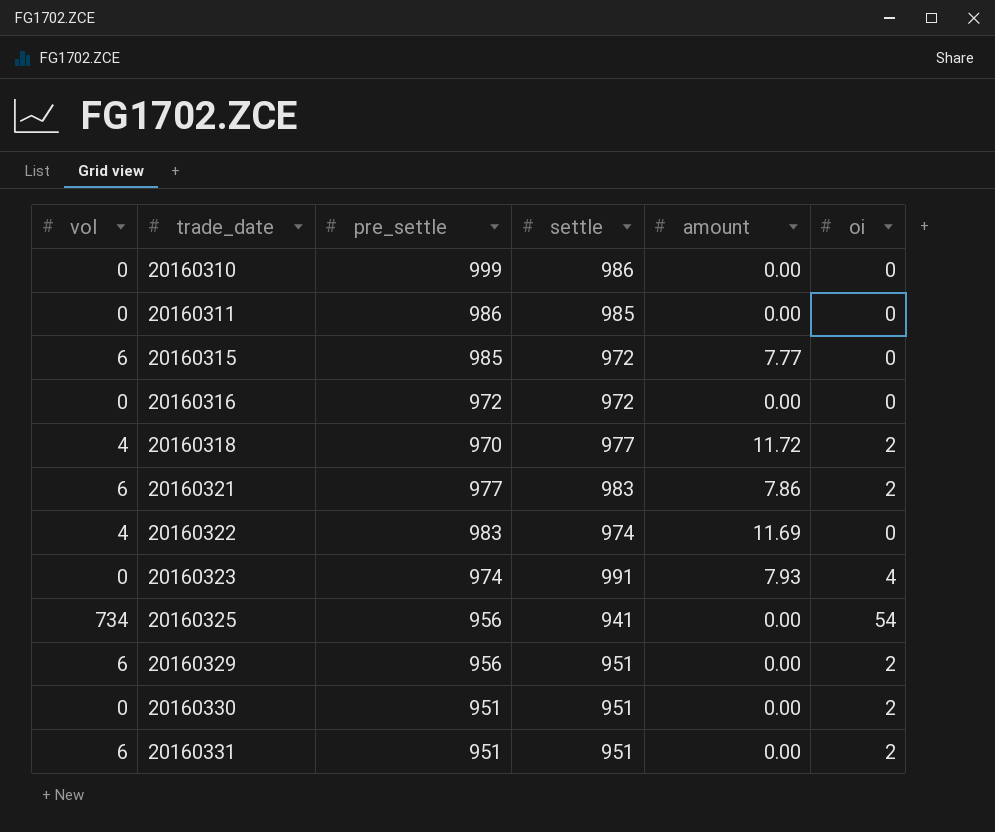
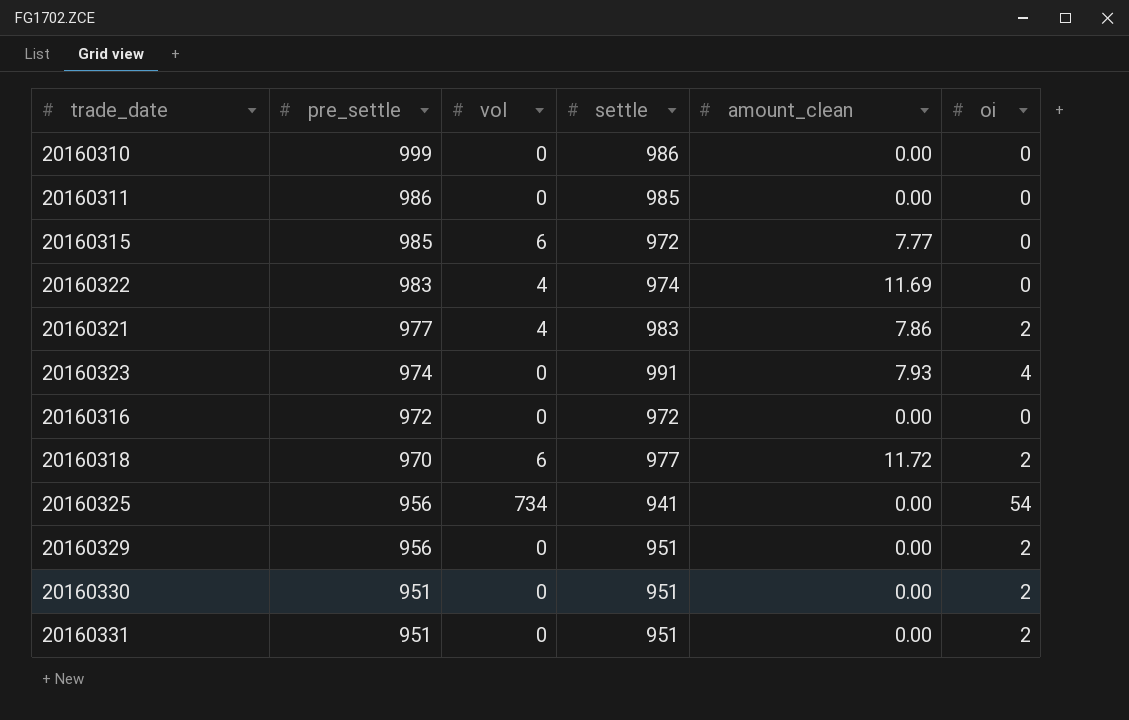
row order: trade_date ascending -> pre_settle descending
column vol | position: 1 -> 3
column name: amount -> amount_clean
20160321 | vol: 6 -> 4
20160318 | vol: 4 -> 6
20160329 | vol: 6 -> 0
20160331 | vol: 6 -> 0

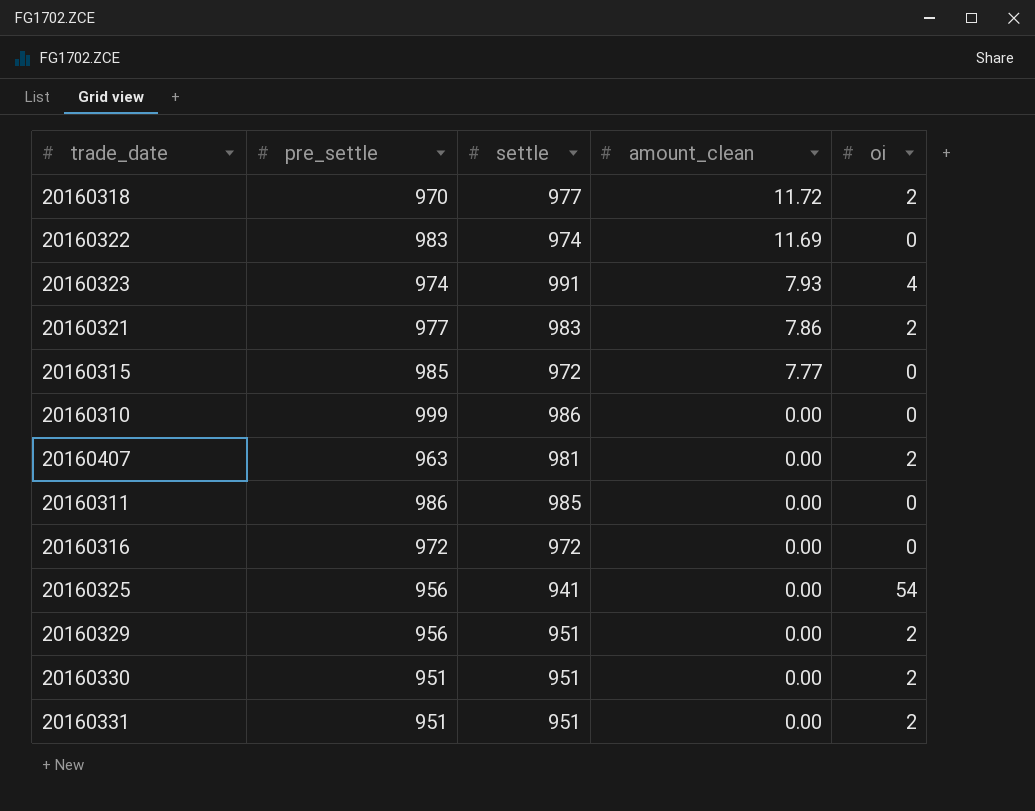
row order: pre_settle descending -> amount_clean descending
column vol | position: 3 -> none
row 20160407: none -> 963 | 981 | 0.00 | 2

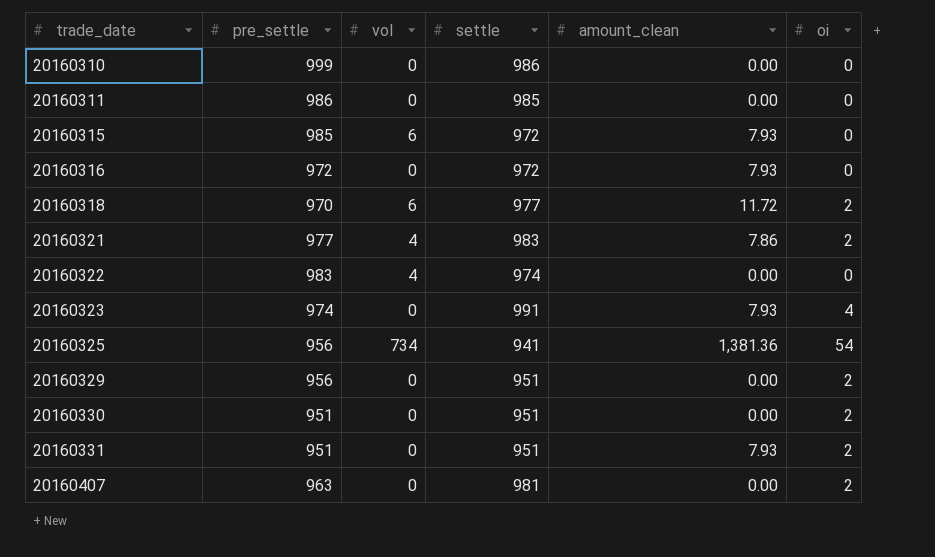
row order: amount_clean descending -> trade_date ascending
column vol | position: none -> 3
20160315 | amount_clean: 7.77 -> 7.93
20160316 | amount_clean: 0.00 -> 7.93
20160322 | amount_clean: 11.69 -> 0.00
20160325 | amount_clean: 0.00 -> 1,381.36
20160331 | amount_clean: 0.00 -> 7.93

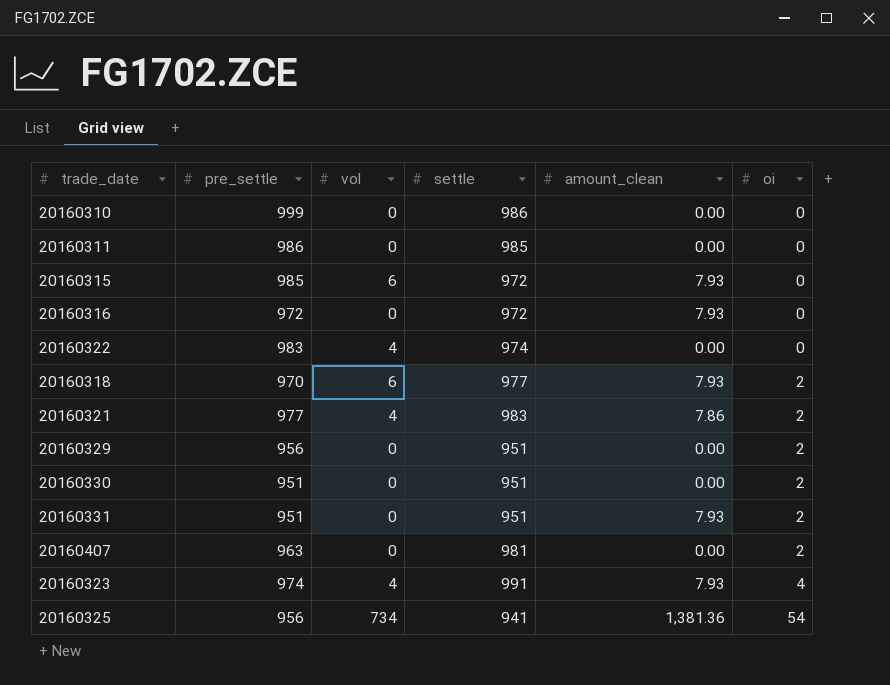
row order: trade_date ascending -> oi ascending
20160318 | amount_clean: 11.72 -> 7.93
20160323 | vol: 0 -> 4

